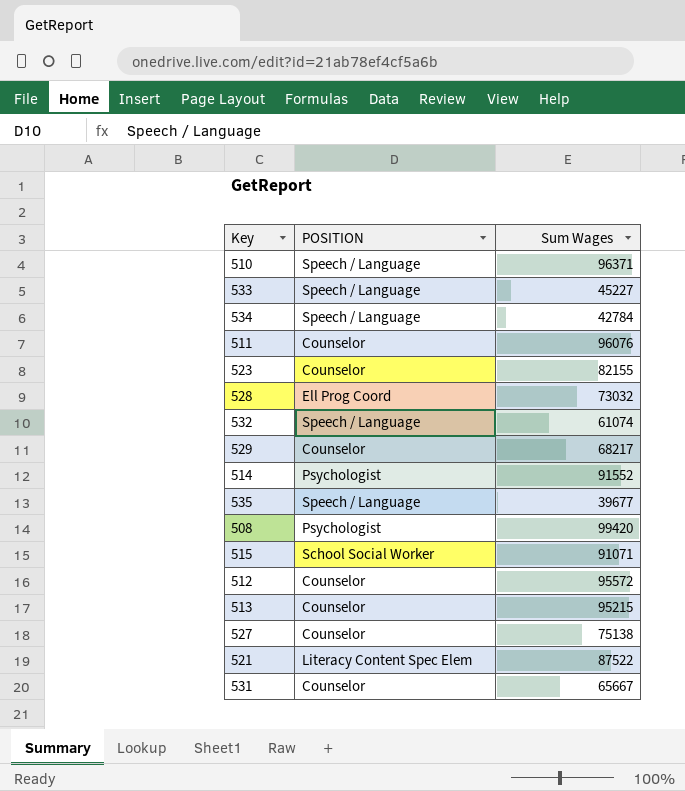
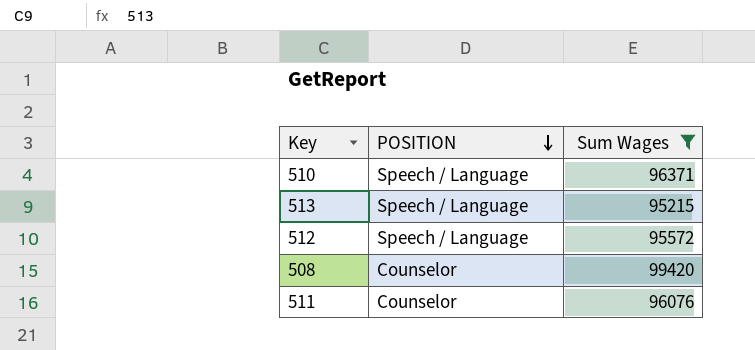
filter: none -> Sum Wages >= 95215
row order: none -> POSITION descending
513 | POSITION: Counselor -> Speech / Language
512 | POSITION: Counselor -> Speech / Language
508 | POSITION: Psychologist -> Counselor

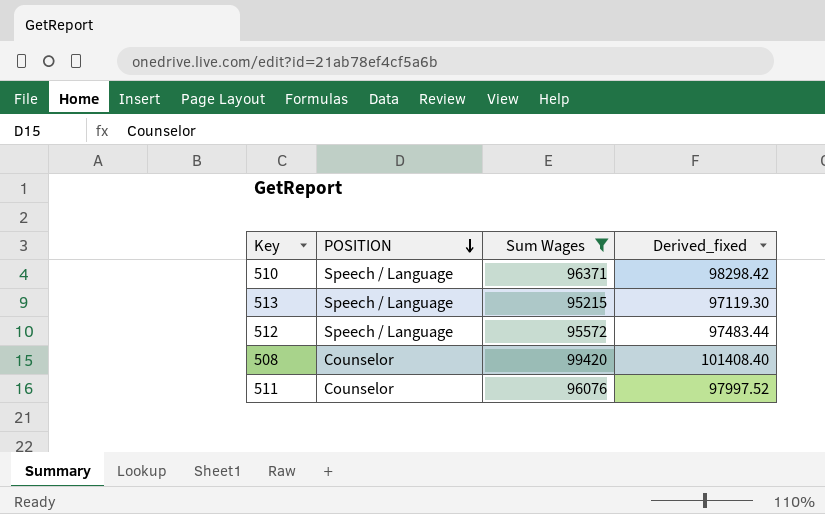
column Derived_fixed | formula: none -> [Sum Wages] * 1.02

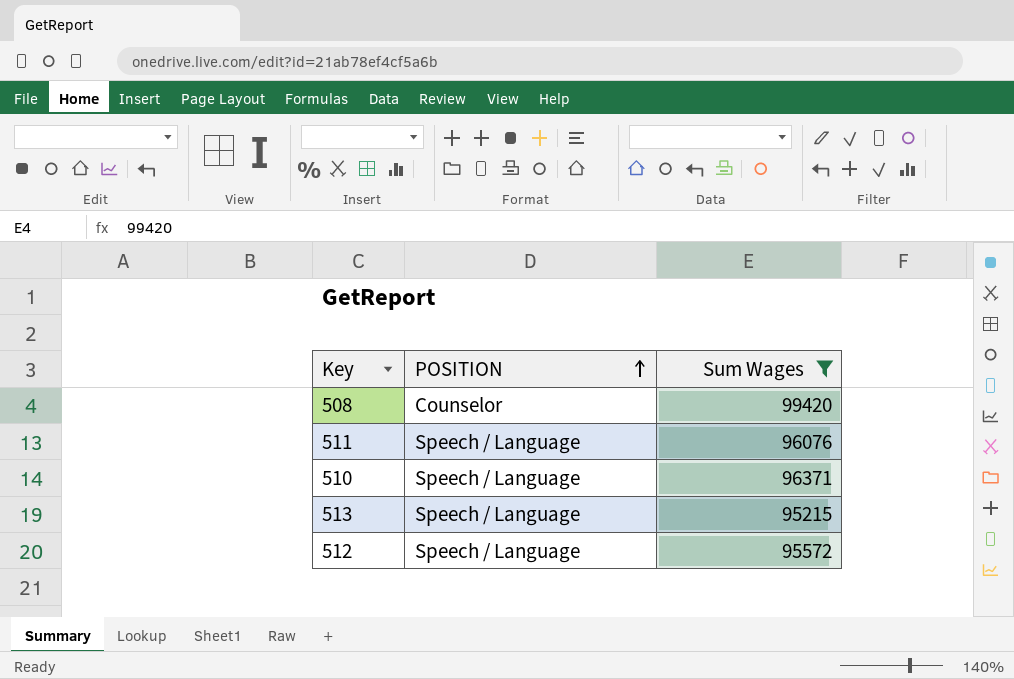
row order: POSITION descending -> POSITION ascending
column Derived_fixed | formula: [Sum Wages] * 1.02 -> none
511 | POSITION: Counselor -> Speech / Language

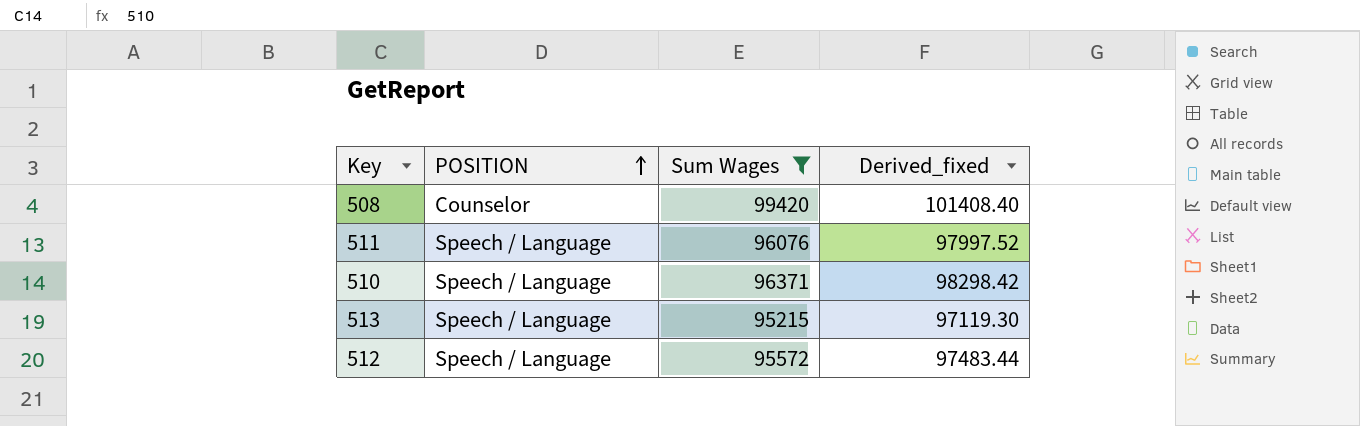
column Derived_fixed | formula: none -> [Sum Wages] * 1.02

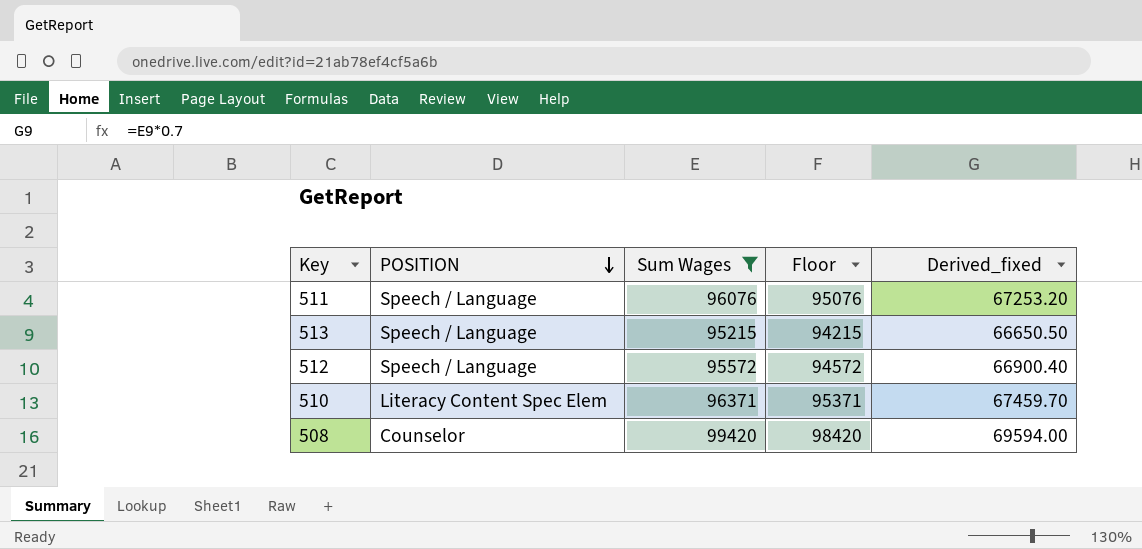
row order: POSITION ascending -> POSITION descending
column Floor | formula: none -> [Sum Wages] - 1000
column Derived_fixed | formula: [Sum Wages] * 1.02 -> [Sum Wages] * 0.7
510 | POSITION: Speech / Language -> Literacy Content Spec Elem

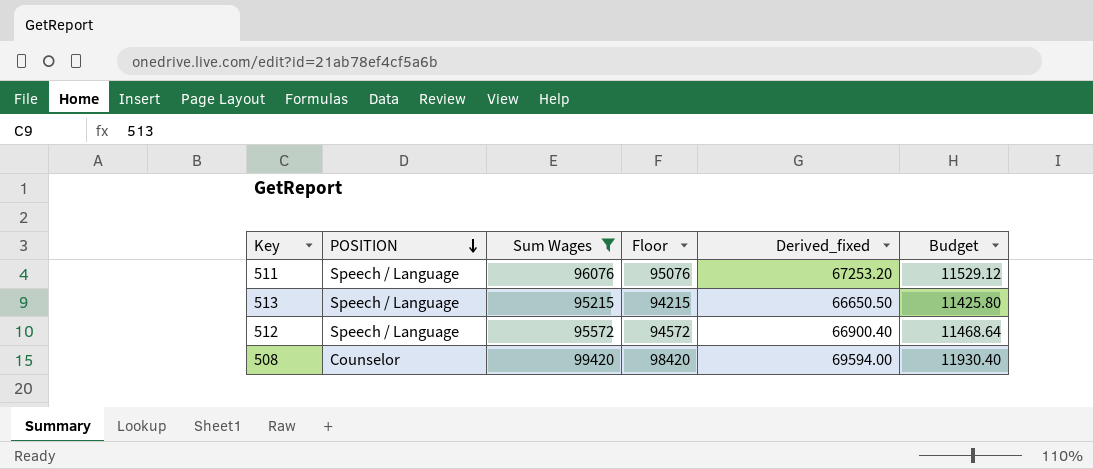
column Budget | formula: none -> [Sum Wages] * 0.12
row 510: Literacy Content Spec Elem | 96371 | 95371 | 67459.70 -> none

